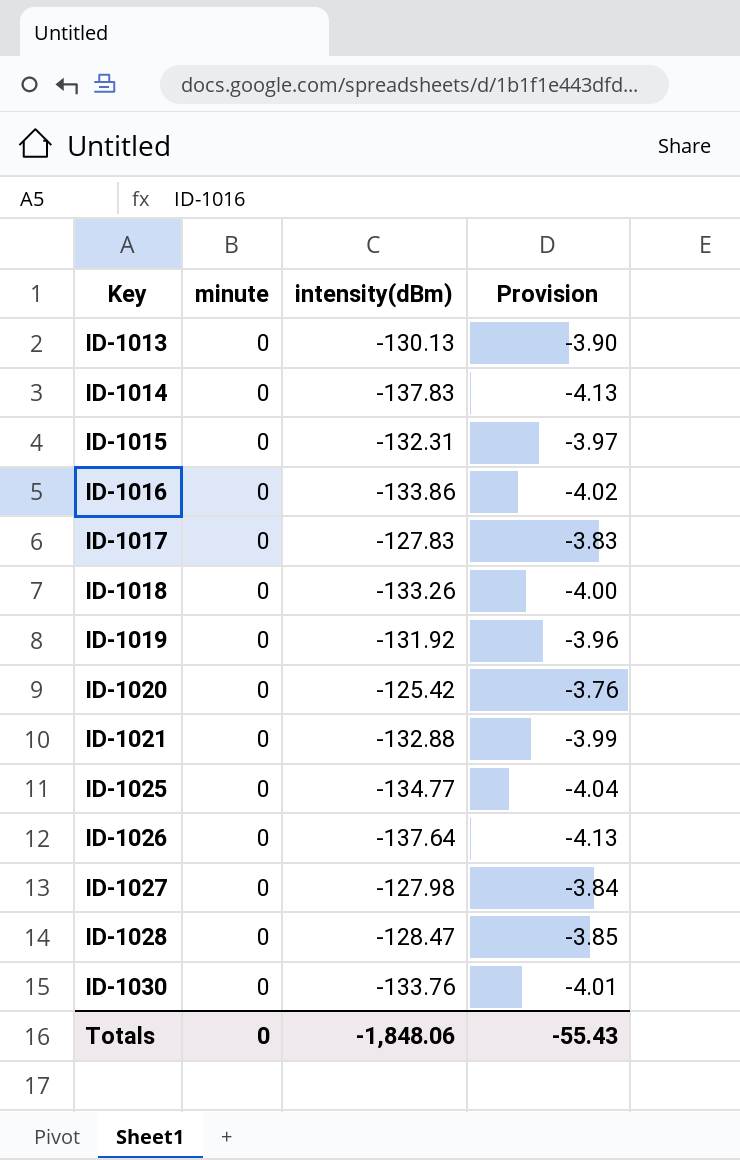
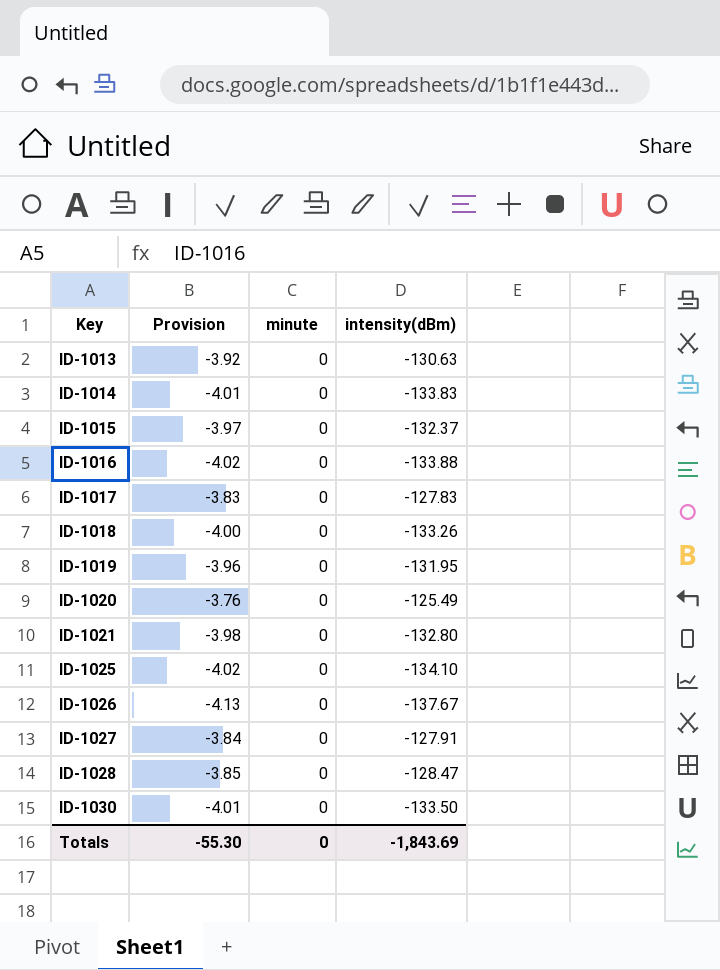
column Provision | position: 4 -> 2
ID-1013 | Provision: -3.90 -> -3.92
ID-1013 | intensity(dBm): -130.13 -> -130.63
ID-1014 | Provision: -4.13 -> -4.01
ID-1014 | intensity(dBm): -137.83 -> -133.83
ID-1015 | intensity(dBm): -132.31 -> -132.37
ID-1016 | intensity(dBm): -133.86 -> -133.88
ID-1019 | intensity(dBm): -131.92 -> -131.95
ID-1020 | intensity(dBm): -125.42 -> -125.49
ID-1021 | Provision: -3.99 -> -3.98
ID-1021 | intensity(dBm): -132.88 -> -132.80
ID-1025 | Provision: -4.04 -> -4.02
ID-1025 | intensity(dBm): -134.77 -> -134.10
ID-1026 | intensity(dBm): -137.64 -> -137.67
ID-1027 | intensity(dBm): -127.98 -> -127.91
ID-1030 | intensity(dBm): -133.76 -> -133.50
Totals | Provision: -55.43 -> -55.30
Totals | intensity(dBm): -1,848.06 -> -1,843.69

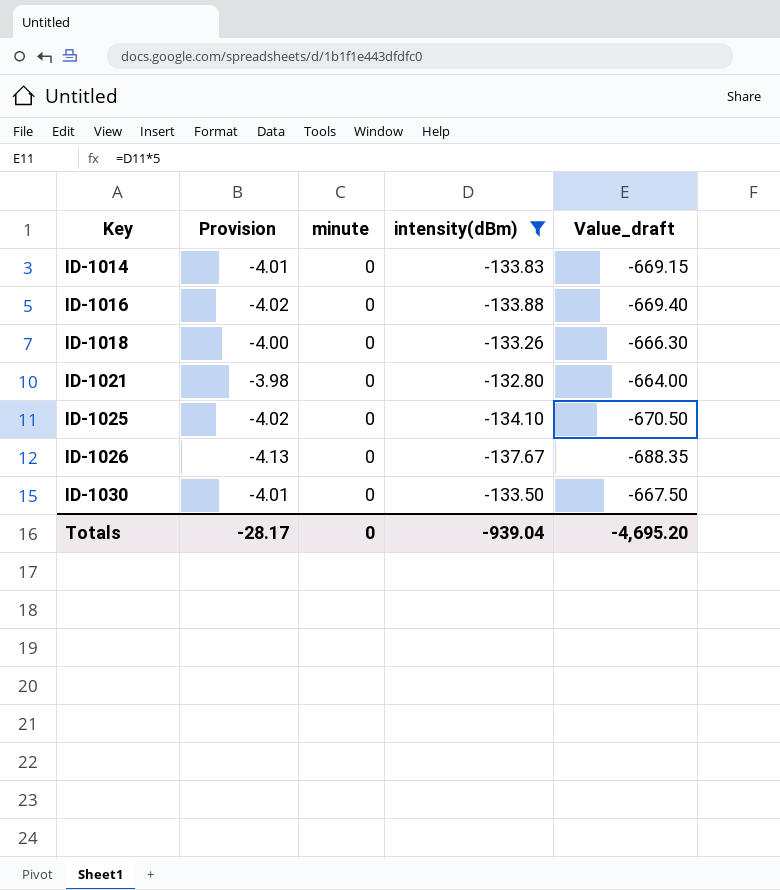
filter: none -> intensity(dBm) <= -132.80
column Value_draft | formula: none -> [intensity(dBm)] * 5
Totals | Provision: -55.30 -> -28.17
Totals | intensity(dBm): -1,843.69 -> -939.04

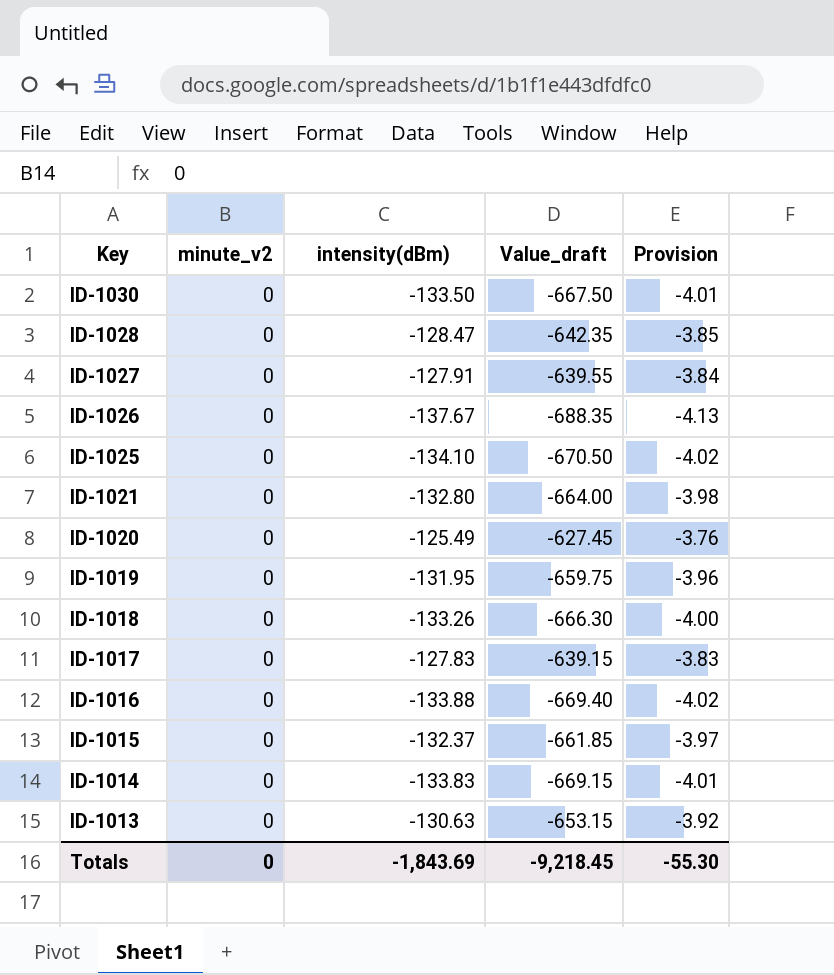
filter: intensity(dBm) <= -132.80 -> none
row order: Key ascending -> Key descending
column name: minute -> minute_v2
column Provision | position: 2 -> 5
Totals | intensity(dBm): -939.04 -> -1,843.69
Totals | Value_draft: -4,695.20 -> -9,218.45
Totals | Provision: -28.17 -> -55.30

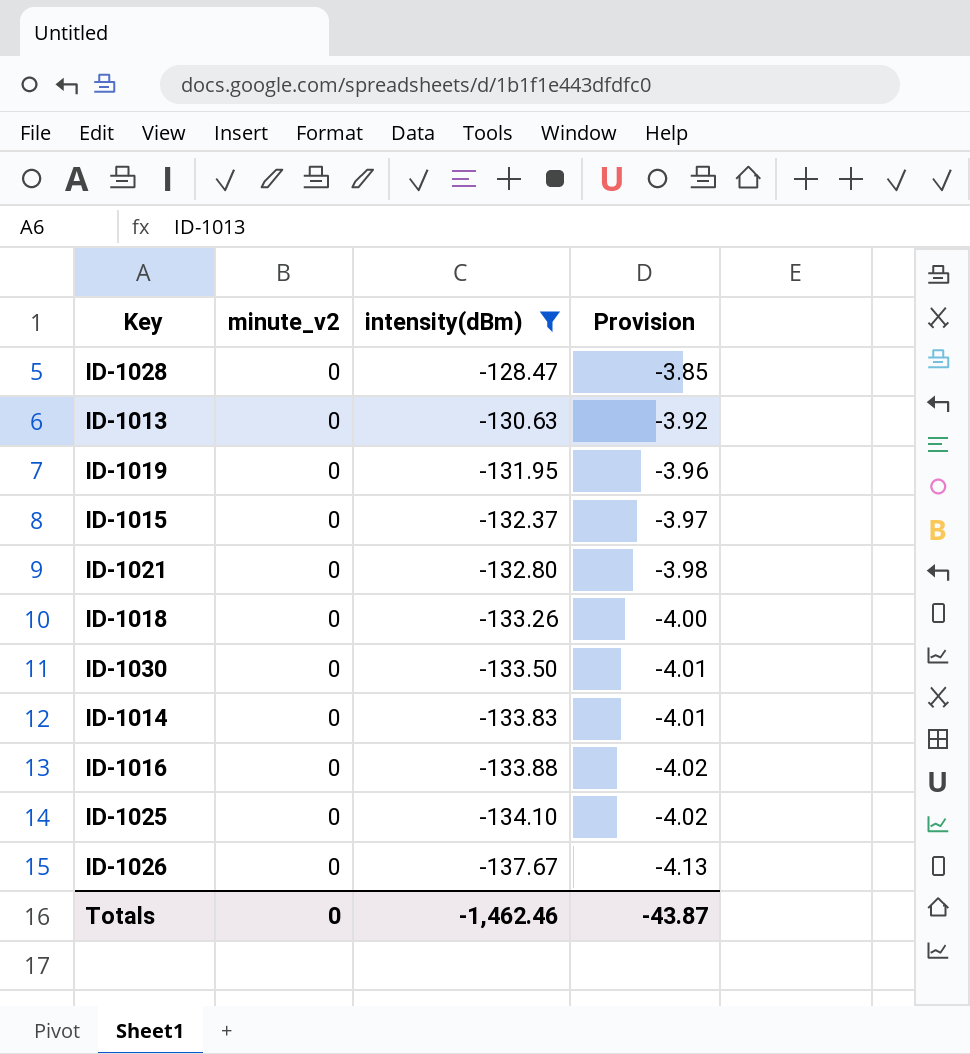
filter: none -> intensity(dBm) <= -128.47
row order: Key descending -> intensity(dBm) descending
column Value_draft | formula: [intensity(dBm)] * 5 -> none
Totals | intensity(dBm): -1,843.69 -> -1,462.46
Totals | Provision: -55.30 -> -43.87

